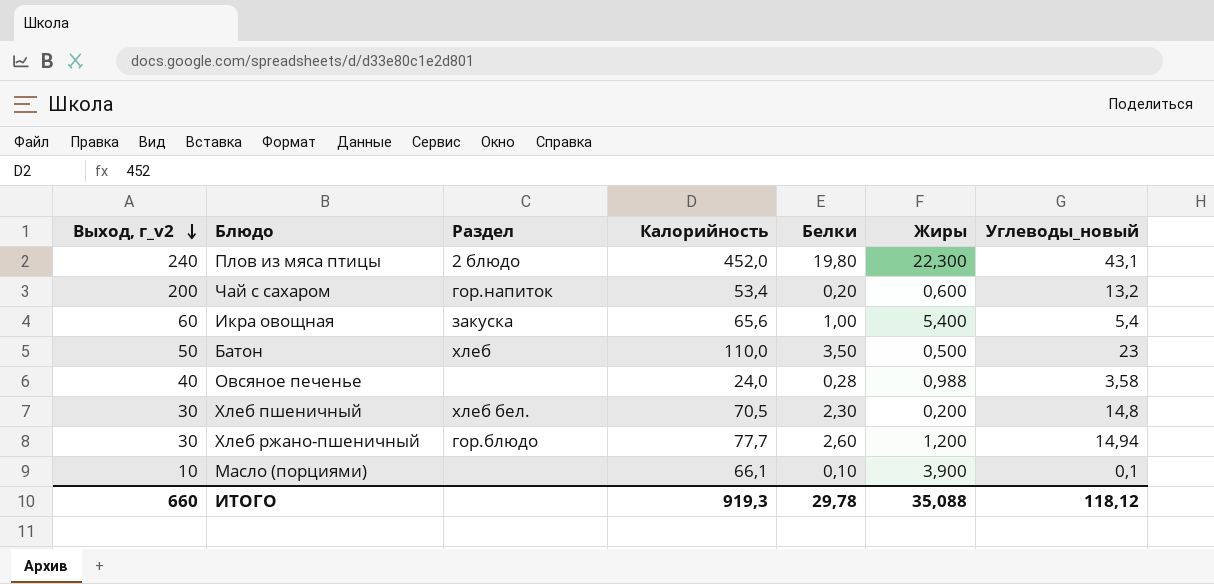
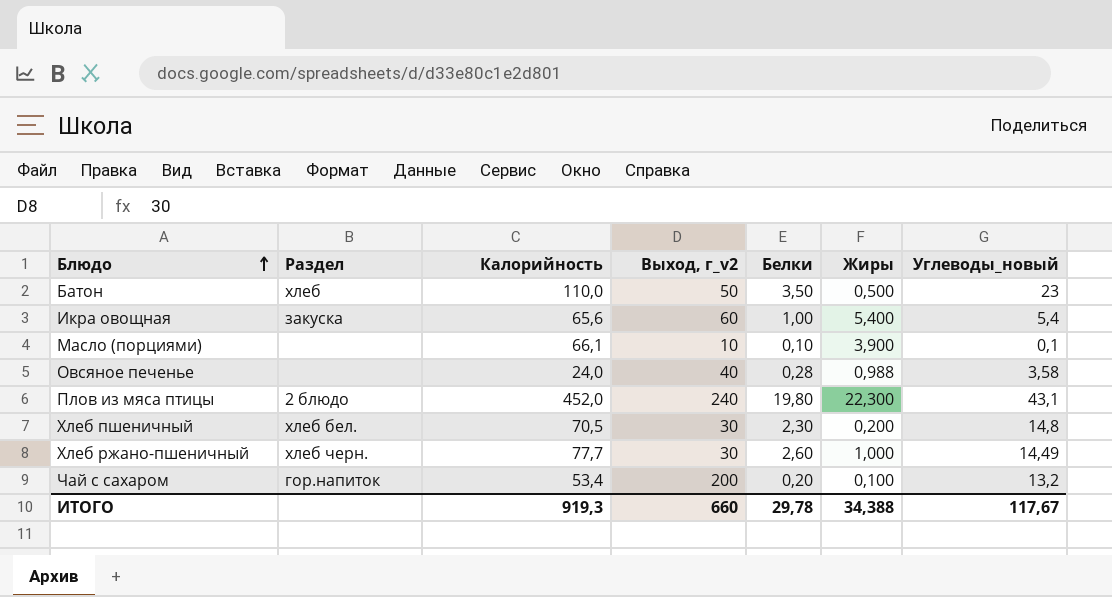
row order: Выход, г_v2 descending -> Блюдо ascending
column Выход, г_v2 | position: 1 -> 4
Хлеб ржано-пшеничный | Раздел: гор.блюдо -> хлеб черн.
Хлеб ржано-пшеничный | Жиры: 1,200 -> 1,000
Хлеб ржано-пшеничный | Углеводы_новый: 14,94 -> 14,49
Чай с сахаром | Жиры: 0,600 -> 0,100
ИТОГО | Жиры: 35,088 -> 34,388
ИТОГО | Углеводы_новый: 118,12 -> 117,67

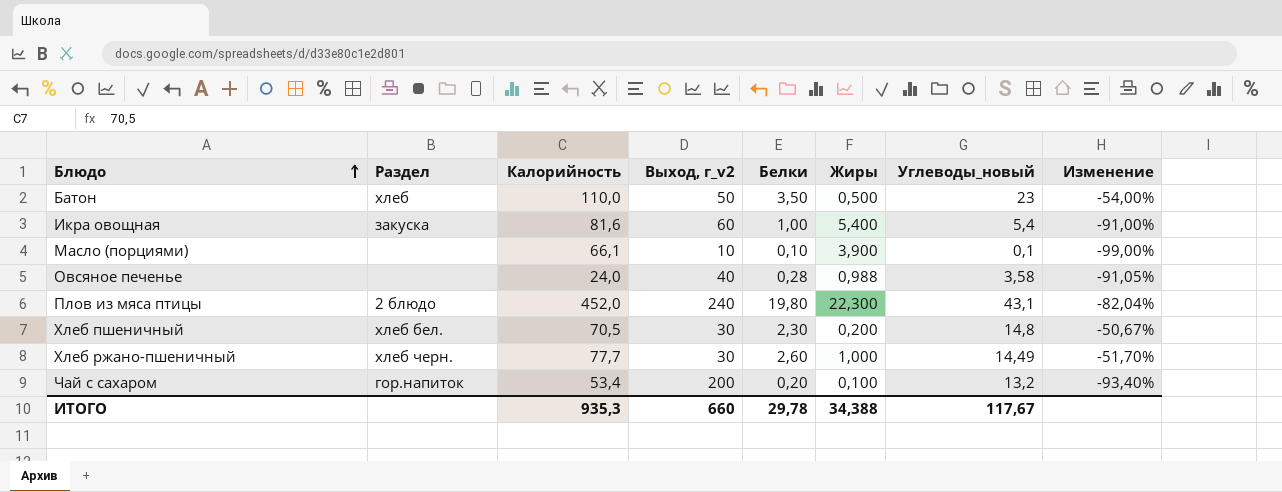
column Изменение | formula: none -> ([Углеводы_новый] - [Выход, г_v2]) / [Выход, г_v2]
Икра овощная | Калорийность: 65,6 -> 81,6
ИТОГО | Калорийность: 919,3 -> 935,3

